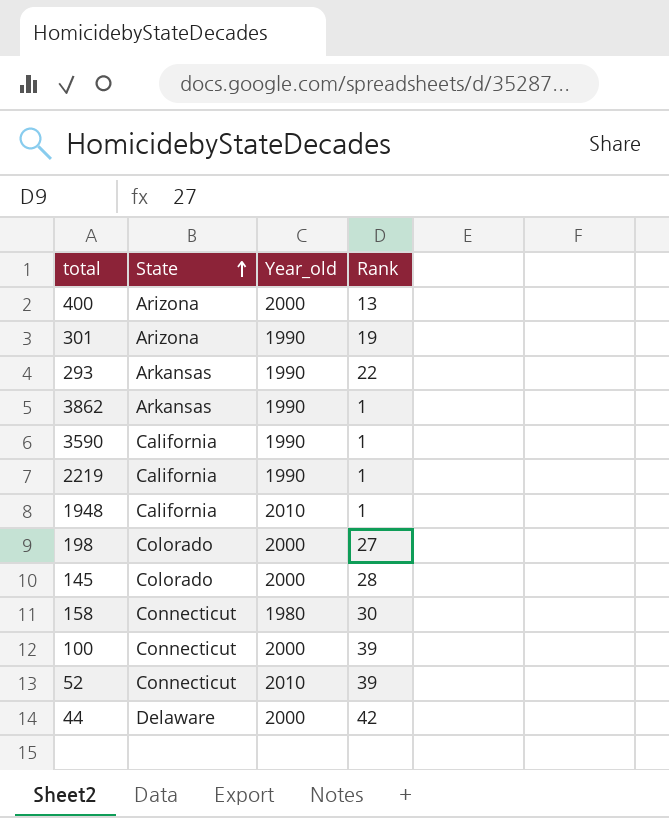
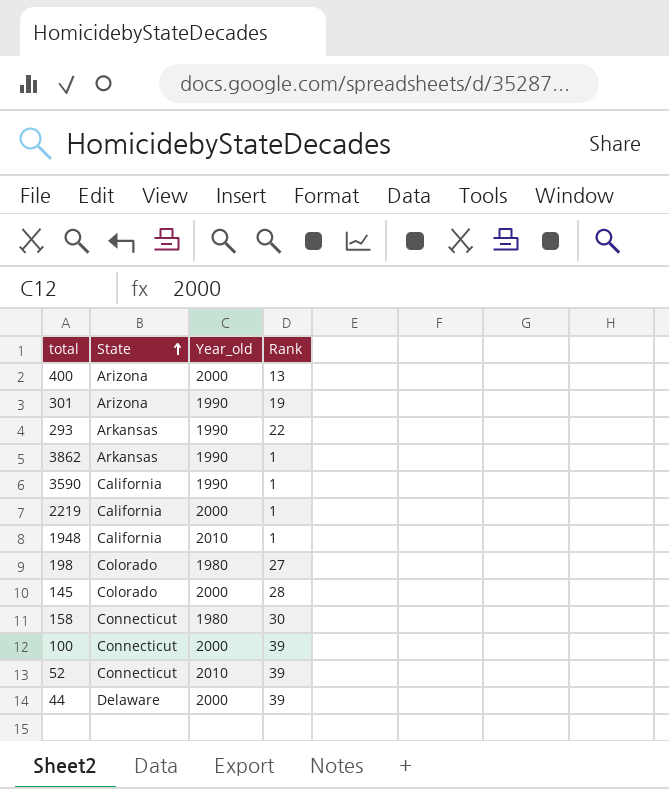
2219 | Year_old: 1990 -> 2000
198 | Year_old: 2000 -> 1980
44 | Rank: 42 -> 39

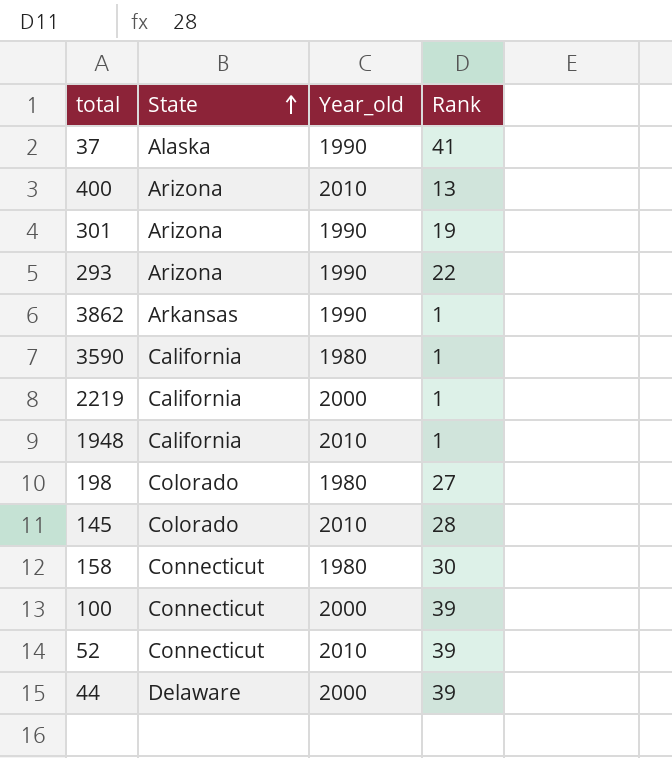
row 37: none -> Alaska | 1990 | 41
400 | Year_old: 2000 -> 2010
293 | State: Arkansas -> Arizona
3590 | Year_old: 1990 -> 1980
145 | Year_old: 2000 -> 2010

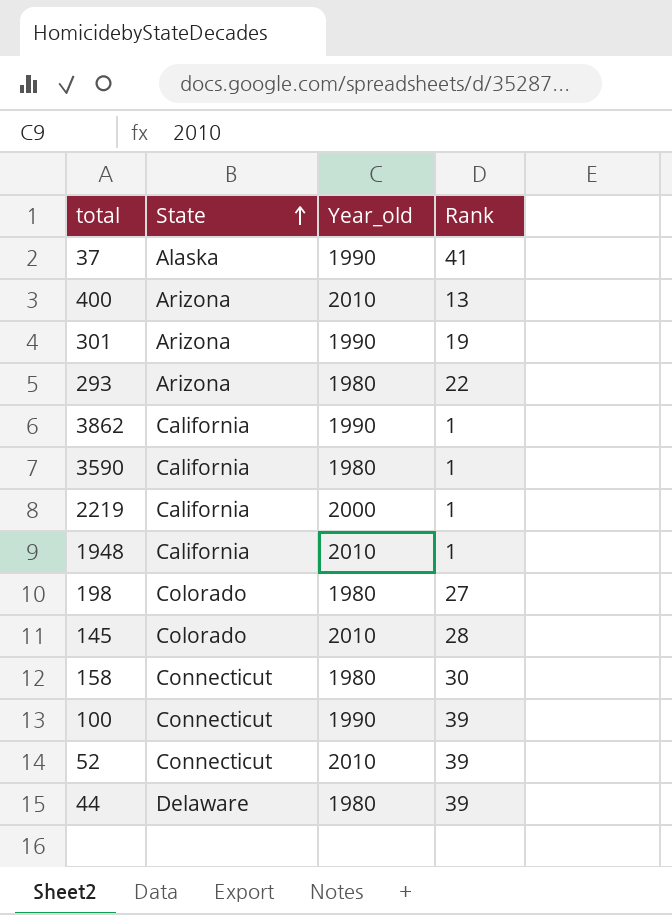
293 | Year_old: 1990 -> 1980
3862 | State: Arkansas -> California
100 | Year_old: 2000 -> 1990
44 | Year_old: 2000 -> 1980

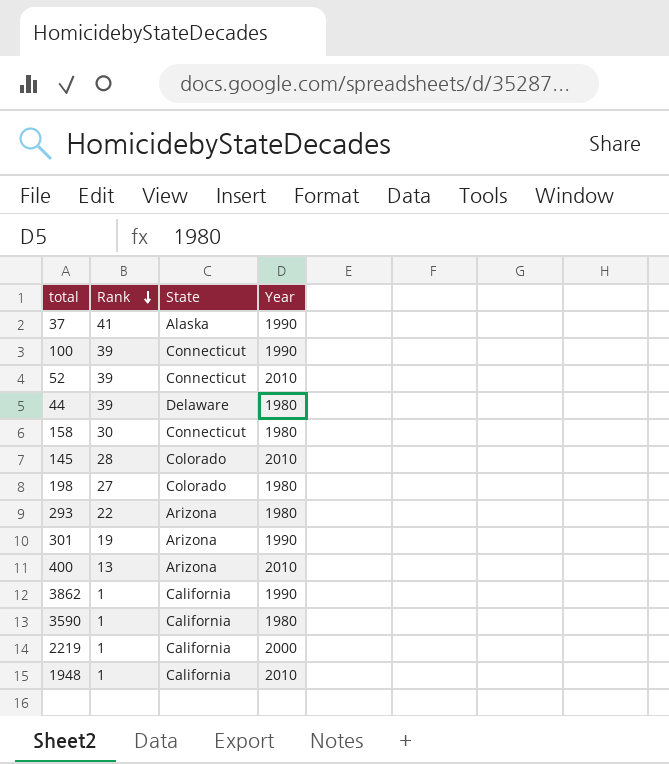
row order: State ascending -> Rank descending
column Rank | position: 4 -> 2
column name: Year_old -> Year

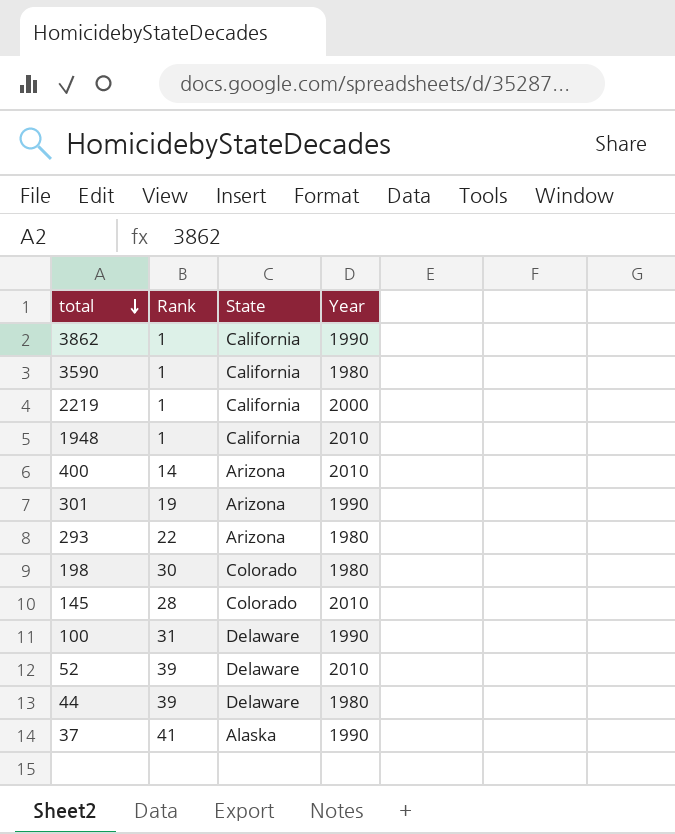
row order: Rank descending -> total descending
row 158: 30 | Connecticut | 1980 -> none
400 | Rank: 13 -> 14
198 | Rank: 27 -> 30
100 | Rank: 39 -> 31
100 | State: Connecticut -> Delaware
52 | State: Connecticut -> Delaware

